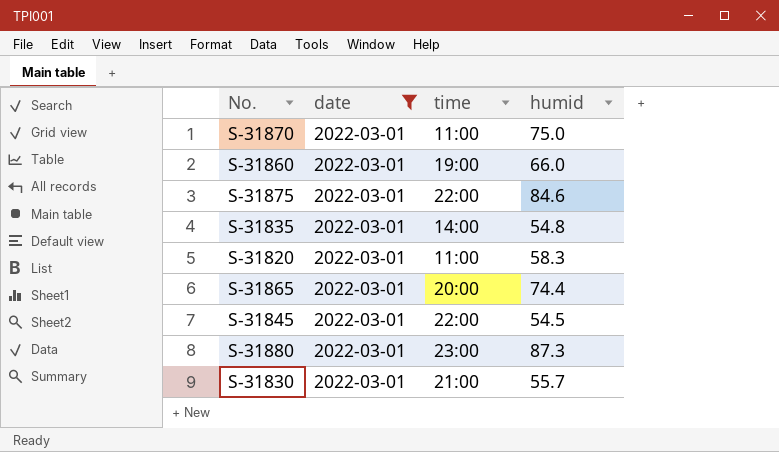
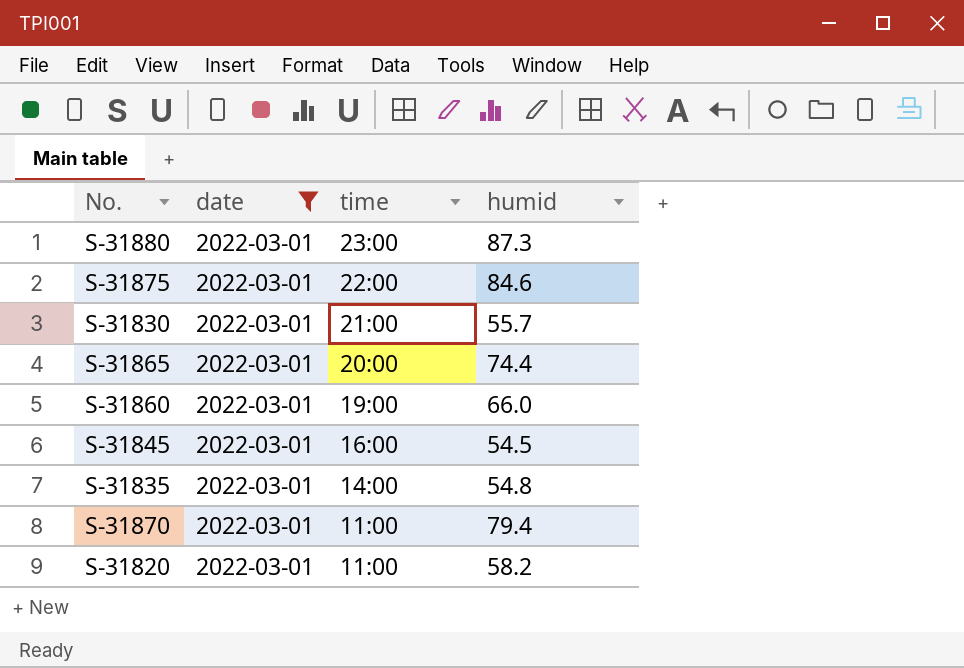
row order: none -> time descending
S-31845 | time: 22:00 -> 16:00
S-31870 | humid: 75.0 -> 79.4
S-31820 | humid: 58.3 -> 58.2

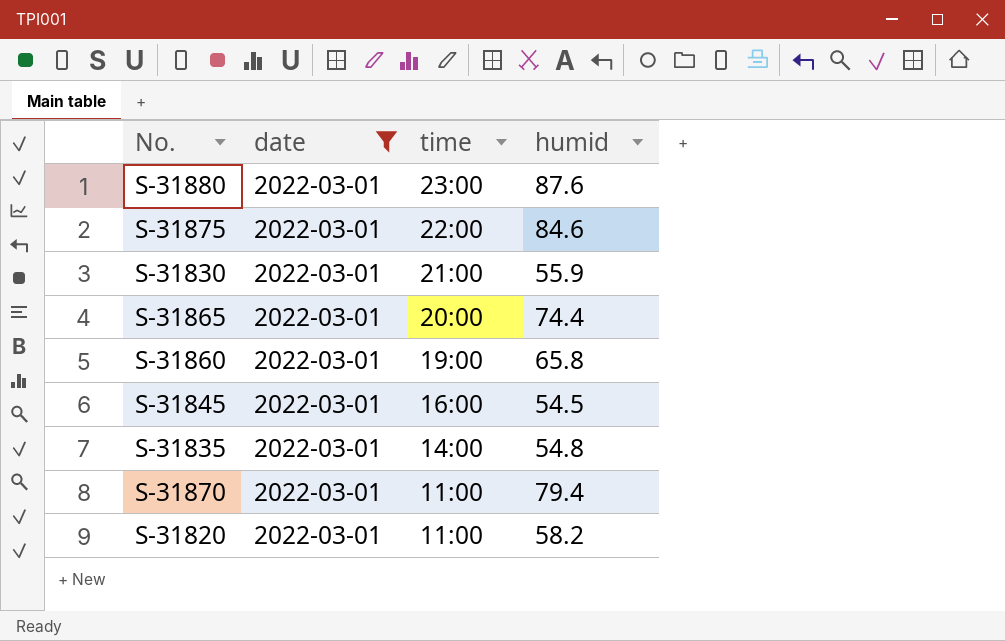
S-31880 | humid: 87.3 -> 87.6
S-31830 | humid: 55.7 -> 55.9
S-31860 | humid: 66.0 -> 65.8

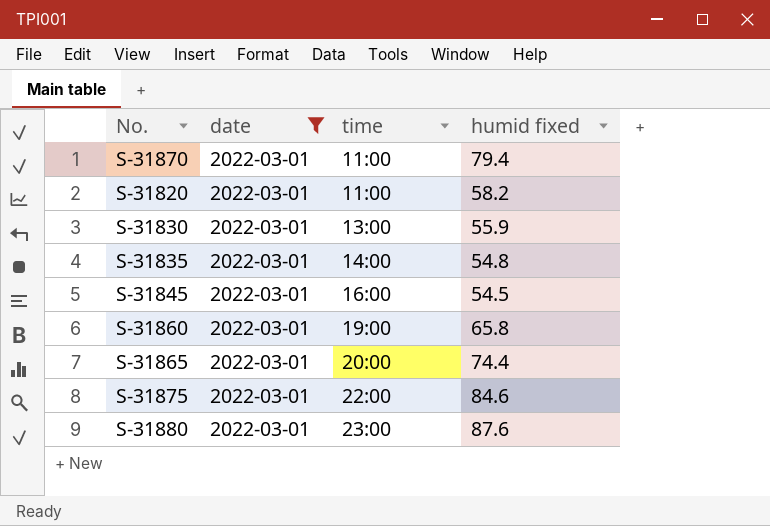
row order: time descending -> time ascending
column name: humid -> humid fixed
S-31830 | time: 21:00 -> 13:00

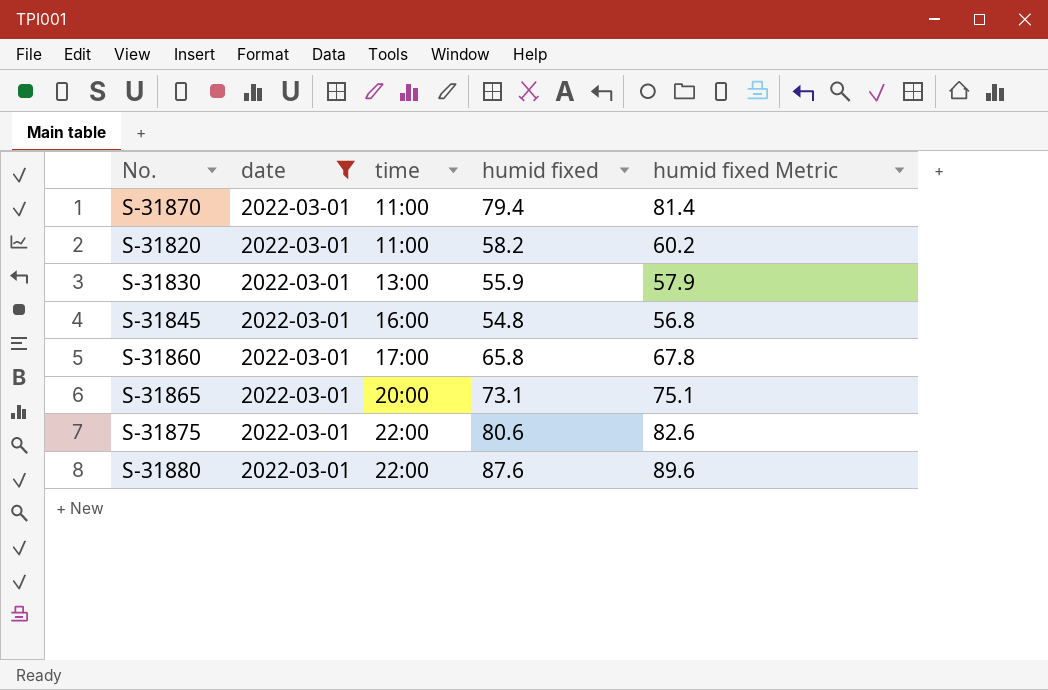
column humid fixed Metric | formula: none -> [humid fixed] + 2
row S-31835: 2022-03-01 | 14:00 | 54.8 -> none
S-31845 | humid fixed: 54.5 -> 54.8
S-31860 | time: 19:00 -> 17:00
S-31865 | humid fixed: 74.4 -> 73.1
S-31875 | humid fixed: 84.6 -> 80.6
S-31880 | time: 23:00 -> 22:00

